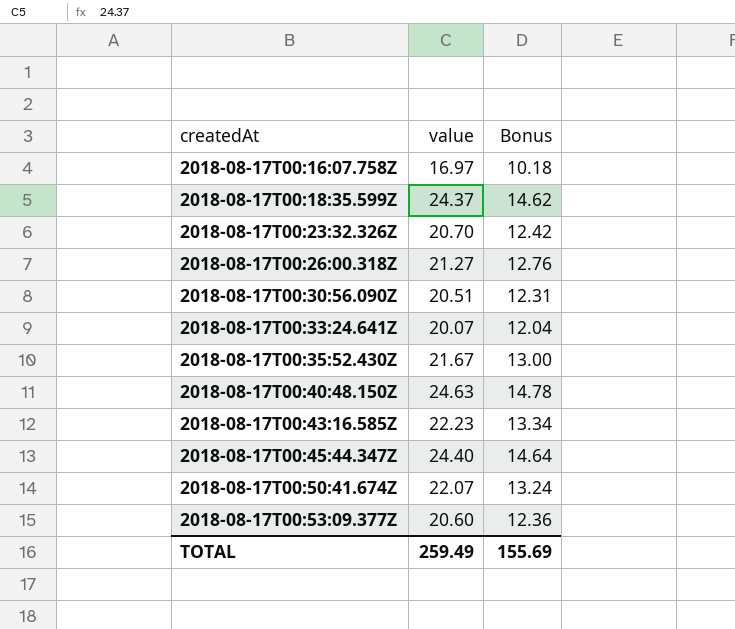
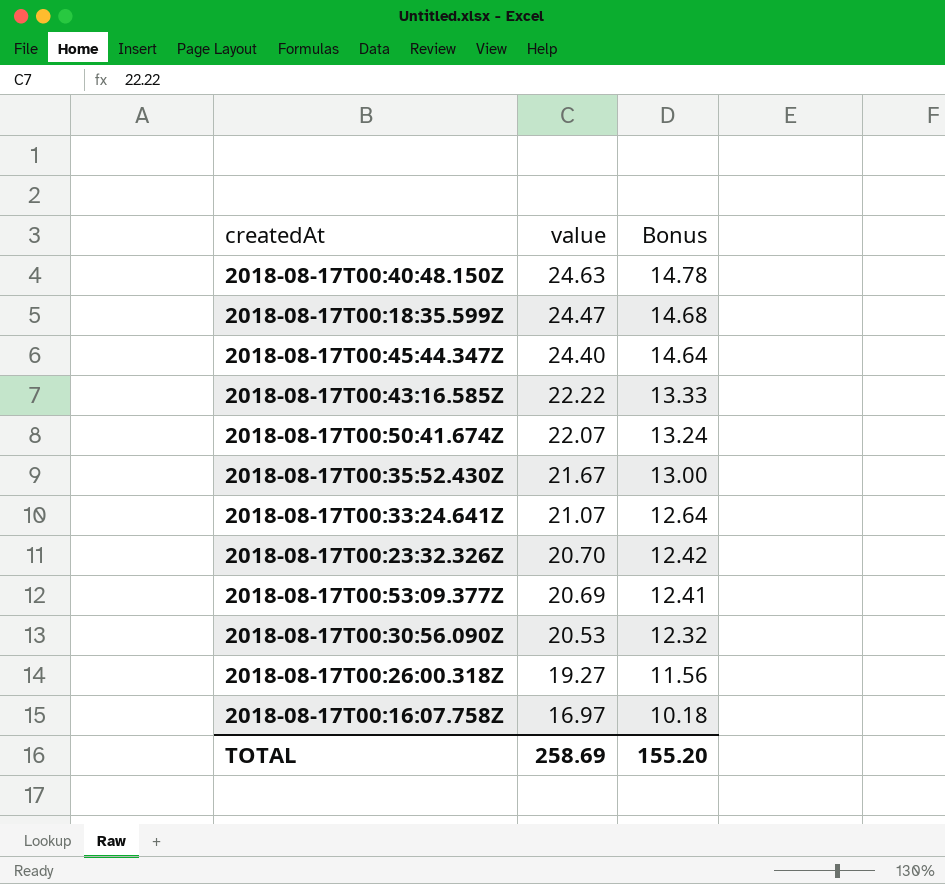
row order: createdAt ascending -> value descending
2018-08-17T00:18:35.599Z | value: 24.37 -> 24.47
2018-08-17T00:18:35.599Z | Bonus: 14.62 -> 14.68
2018-08-17T00:43:16.585Z | value: 22.23 -> 22.22
2018-08-17T00:43:16.585Z | Bonus: 13.34 -> 13.33
2018-08-17T00:33:24.641Z | value: 20.07 -> 21.07
2018-08-17T00:33:24.641Z | Bonus: 12.04 -> 12.64
2018-08-17T00:53:09.377Z | value: 20.60 -> 20.69
2018-08-17T00:53:09.377Z | Bonus: 12.36 -> 12.41
2018-08-17T00:30:56.090Z | value: 20.51 -> 20.53
2018-08-17T00:30:56.090Z | Bonus: 12.31 -> 12.32
2018-08-17T00:26:00.318Z | value: 21.27 -> 19.27
2018-08-17T00:26:00.318Z | Bonus: 12.76 -> 11.56
TOTAL | value: 259.49 -> 258.69
TOTAL | Bonus: 155.69 -> 155.20

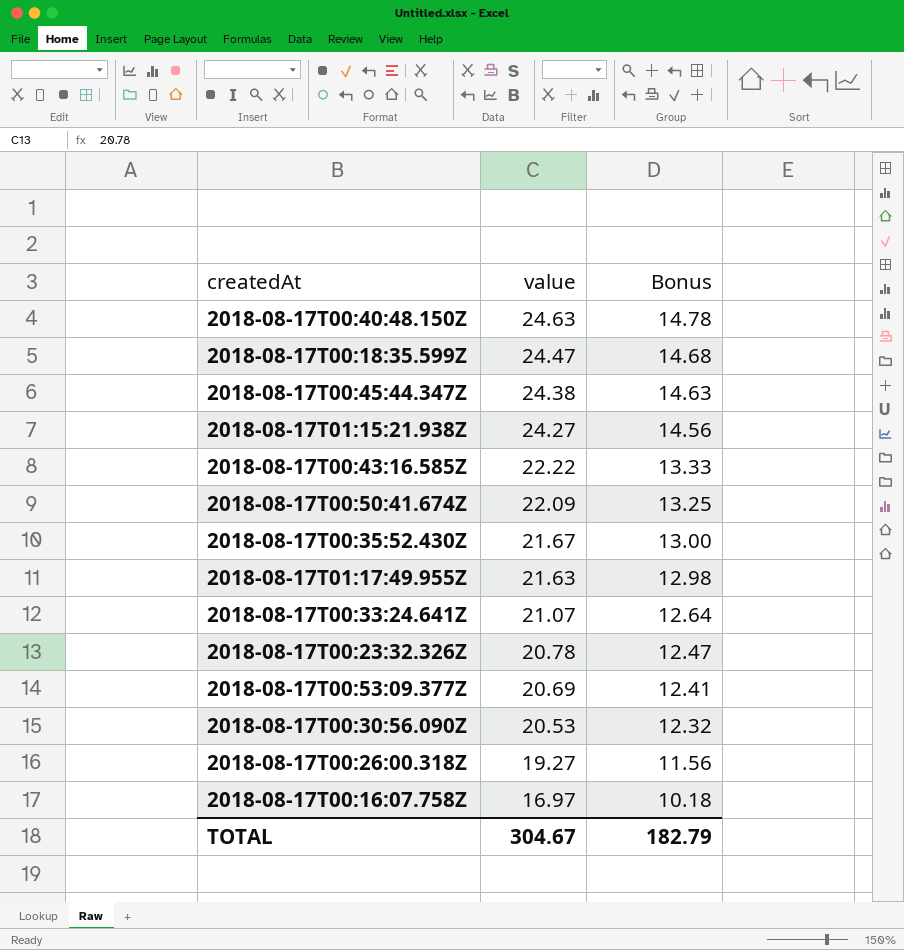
2018-08-17T00:45:44.347Z | value: 24.40 -> 24.38
2018-08-17T00:45:44.347Z | Bonus: 14.64 -> 14.63
row 2018-08-17T01:15:21.938Z: none -> 24.27 | 14.56
2018-08-17T00:50:41.674Z | value: 22.07 -> 22.09
2018-08-17T00:50:41.674Z | Bonus: 13.24 -> 13.25
row 2018-08-17T01:17:49.955Z: none -> 21.63 | 12.98
2018-08-17T00:23:32.326Z | value: 20.70 -> 20.78
2018-08-17T00:23:32.326Z | Bonus: 12.42 -> 12.47
TOTAL | value: 258.69 -> 304.67
TOTAL | Bonus: 155.20 -> 182.79

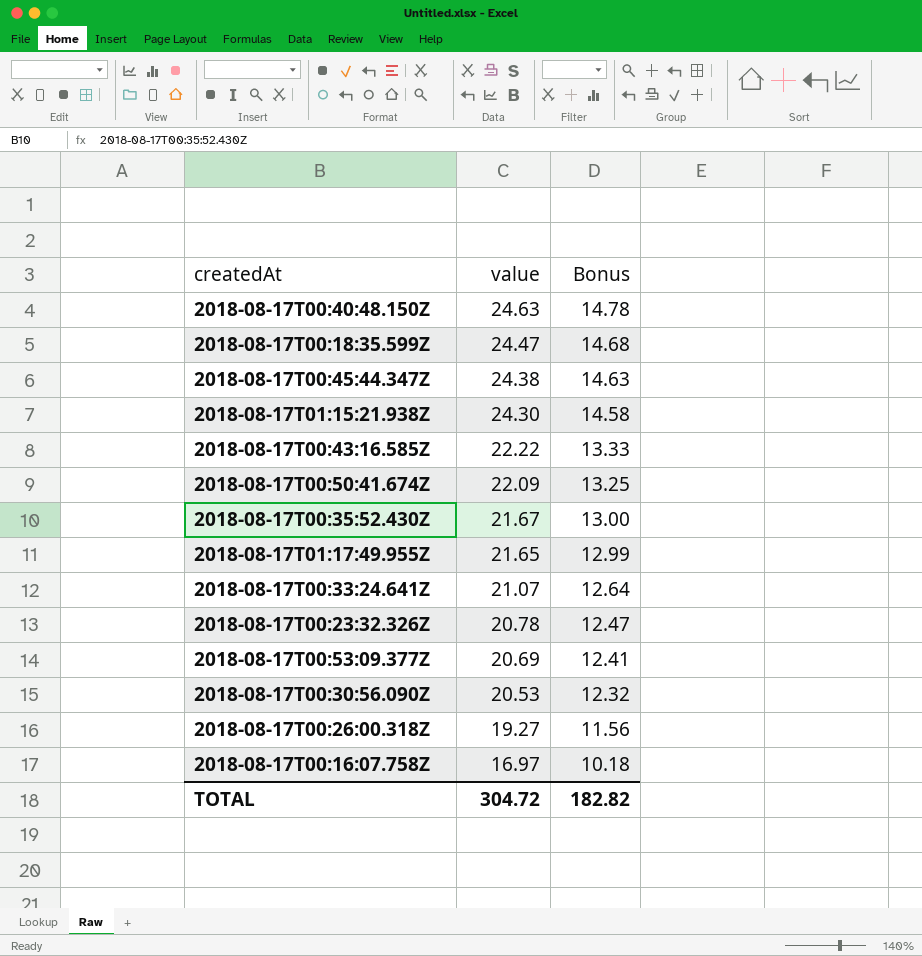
2018-08-17T01:15:21.938Z | value: 24.27 -> 24.30
2018-08-17T01:15:21.938Z | Bonus: 14.56 -> 14.58
2018-08-17T01:17:49.955Z | value: 21.63 -> 21.65
2018-08-17T01:17:49.955Z | Bonus: 12.98 -> 12.99
TOTAL | value: 304.67 -> 304.72
TOTAL | Bonus: 182.79 -> 182.82

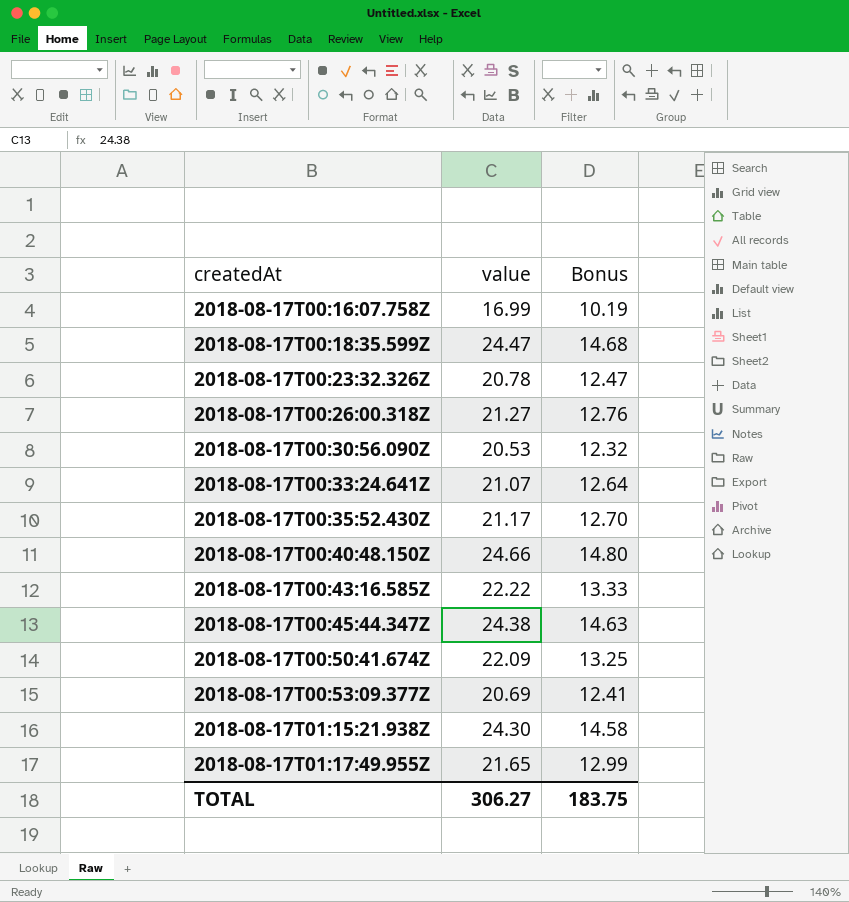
row order: value descending -> createdAt ascending
2018-08-17T00:16:07.758Z | value: 16.97 -> 16.99
2018-08-17T00:16:07.758Z | Bonus: 10.18 -> 10.19
2018-08-17T00:26:00.318Z | value: 19.27 -> 21.27
2018-08-17T00:26:00.318Z | Bonus: 11.56 -> 12.76
2018-08-17T00:35:52.430Z | value: 21.67 -> 21.17
2018-08-17T00:35:52.430Z | Bonus: 13.00 -> 12.70
2018-08-17T00:40:48.150Z | value: 24.63 -> 24.66
2018-08-17T00:40:48.150Z | Bonus: 14.78 -> 14.80
TOTAL | value: 304.72 -> 306.27
TOTAL | Bonus: 182.82 -> 183.75

